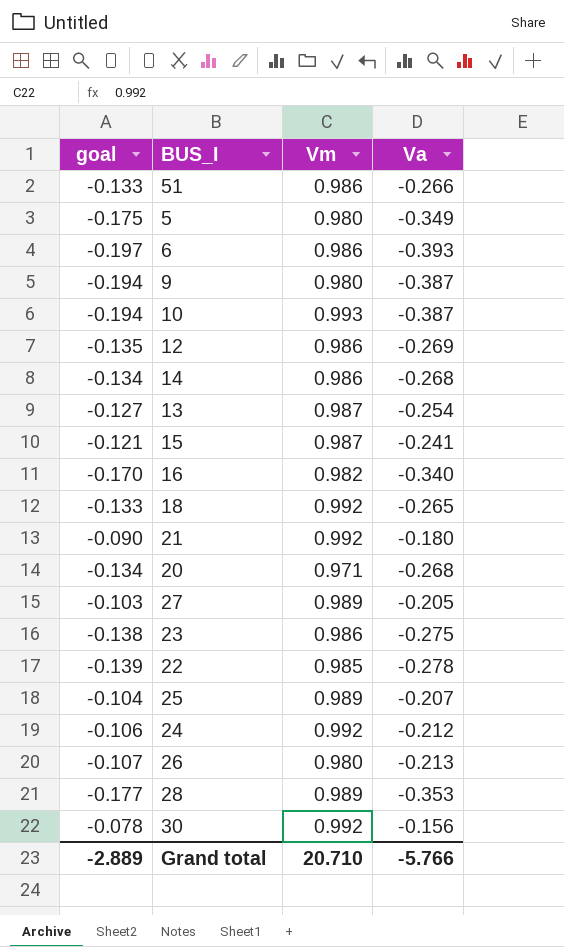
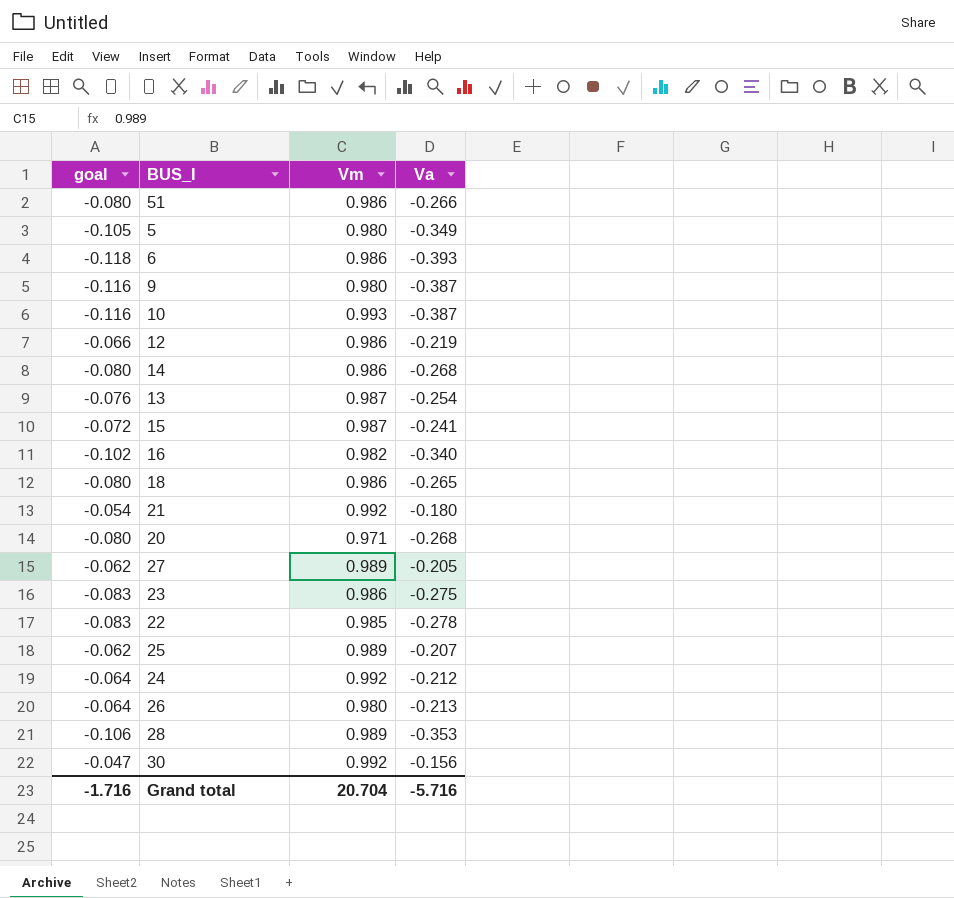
column goal | formula: [Va] * 0.5 -> [Va] * 0.3
12 | Va: -0.269 -> -0.219
18 | Vm: 0.992 -> 0.986
Grand total | goal: -2.889 -> -1.716
Grand total | Vm: 20.710 -> 20.704
Grand total | Va: -5.766 -> -5.716

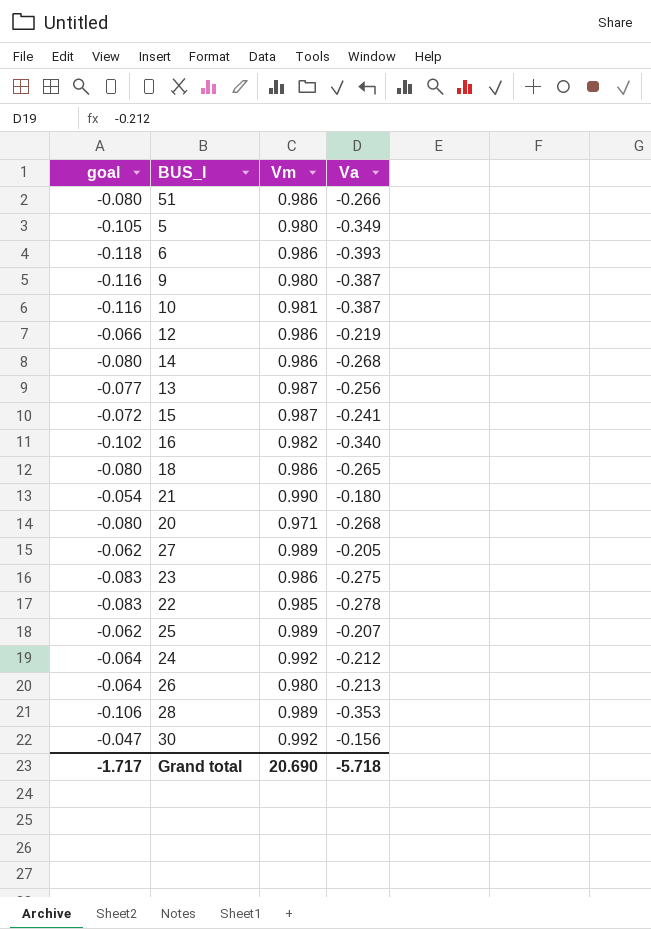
10 | Vm: 0.993 -> 0.981
13 | goal: -0.076 -> -0.077
13 | Va: -0.254 -> -0.256
21 | Vm: 0.992 -> 0.990
Grand total | goal: -1.716 -> -1.717
Grand total | Vm: 20.704 -> 20.690
Grand total | Va: -5.716 -> -5.718

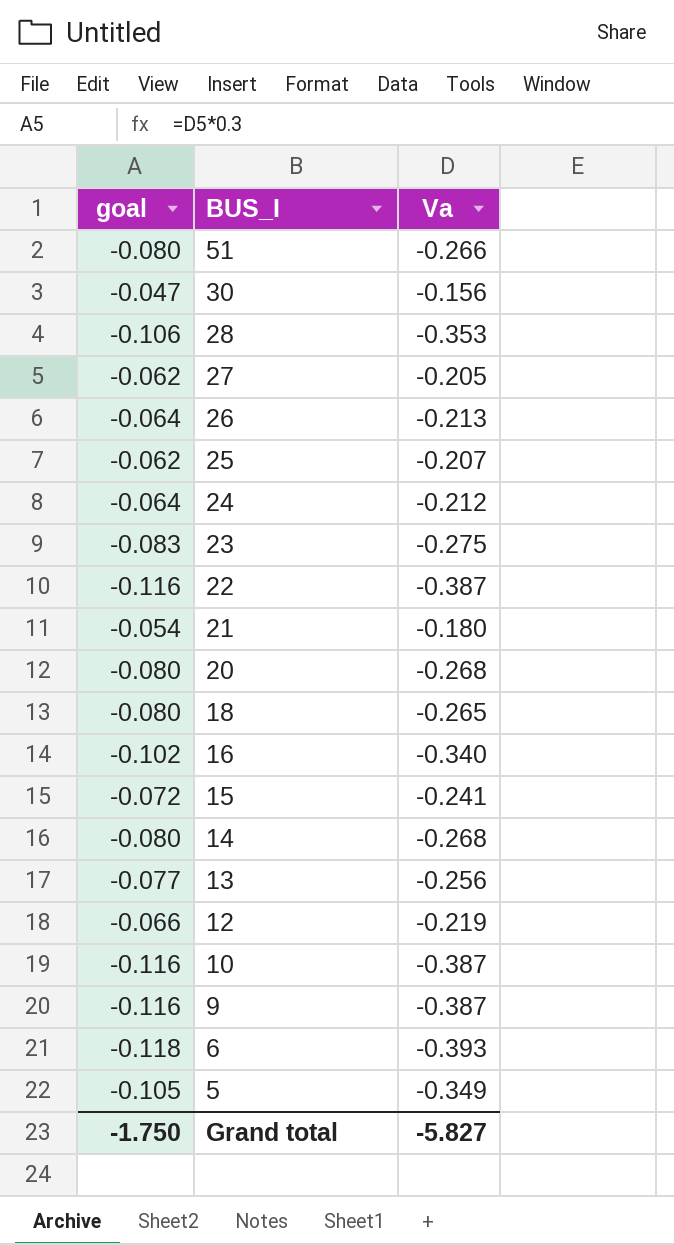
row order: none -> BUS_I descending
column Vm | position: 3 -> none
22 | goal: -0.083 -> -0.116
22 | Va: -0.278 -> -0.387
Grand total | goal: -1.717 -> -1.750
Grand total | Va: -5.718 -> -5.827

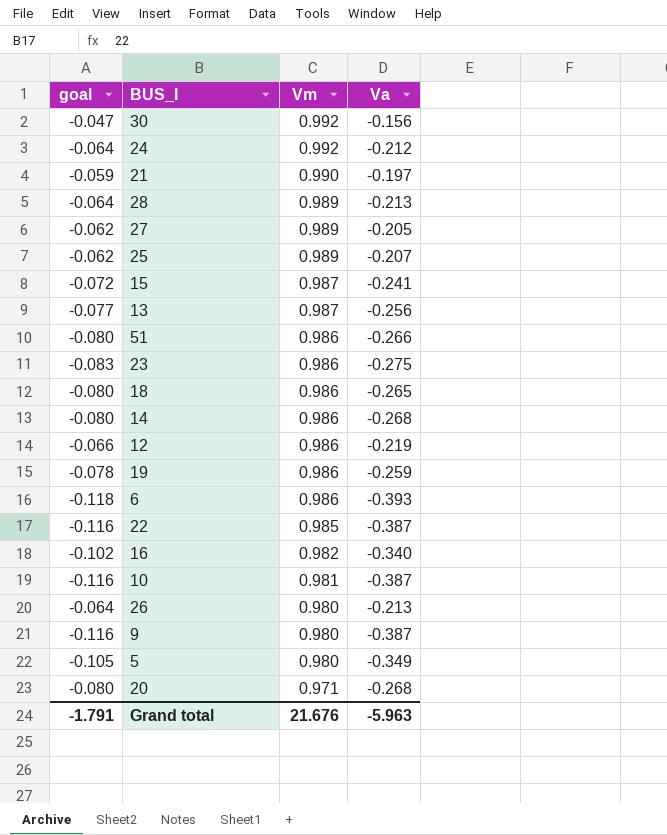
row order: BUS_I descending -> Vm descending
column Vm | position: none -> 3
21 | goal: -0.054 -> -0.059
21 | Va: -0.180 -> -0.197
28 | goal: -0.106 -> -0.064
28 | Va: -0.353 -> -0.213
row 19: none -> -0.078 | 0.986 | -0.259
Grand total | goal: -1.750 -> -1.791
Grand total | Va: -5.827 -> -5.963

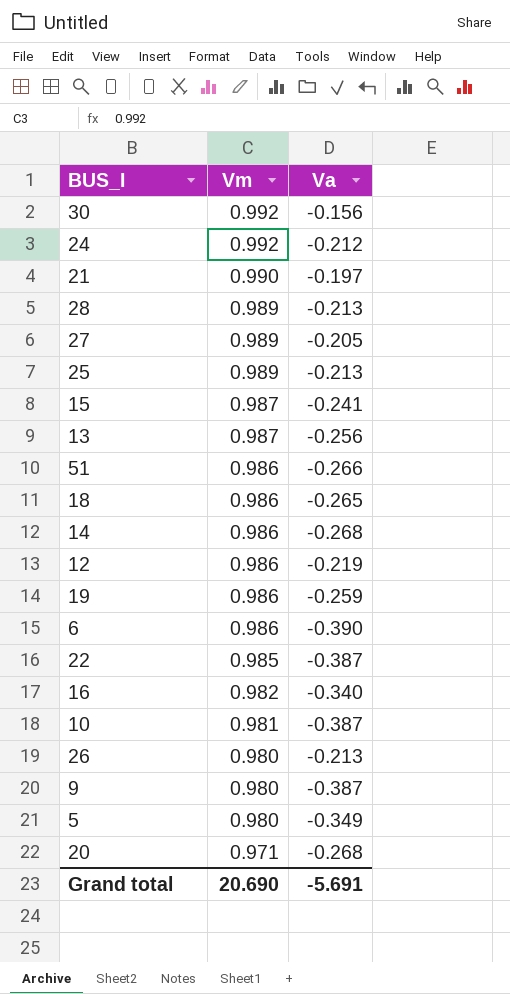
column goal | formula: [Va] * 0.3 -> none
row 23: -0.083 | 0.986 | -0.275 -> none
25 | Va: -0.207 -> -0.213
6 | Va: -0.393 -> -0.390
Grand total | Vm: 21.676 -> 20.690
Grand total | Va: -5.963 -> -5.691

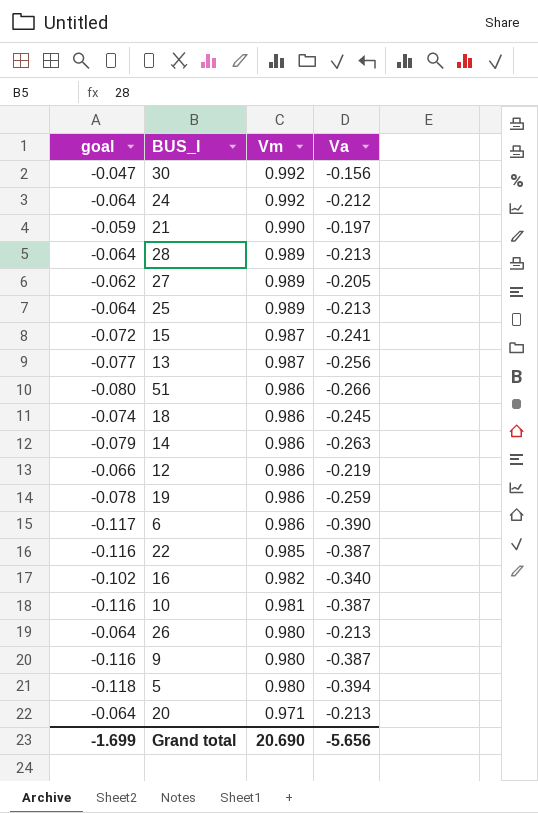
column goal | formula: none -> [Va] * 0.3
18 | Va: -0.265 -> -0.245
14 | Va: -0.268 -> -0.263
5 | Va: -0.349 -> -0.394
20 | Va: -0.268 -> -0.213
Grand total | Va: -5.691 -> -5.656

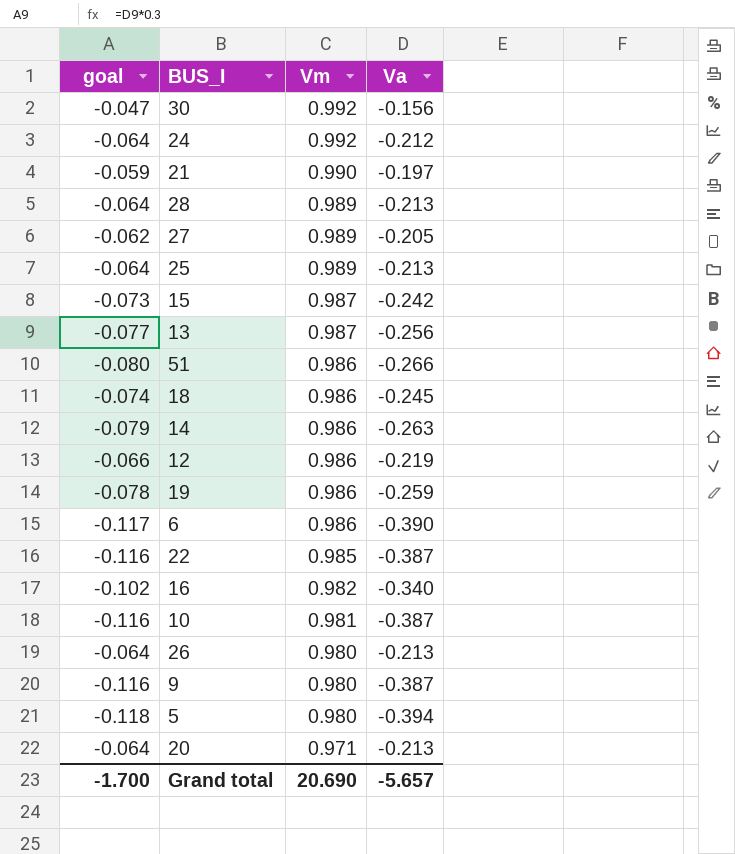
15 | goal: -0.072 -> -0.073
15 | Va: -0.241 -> -0.242
Grand total | goal: -1.699 -> -1.700
Grand total | Va: -5.656 -> -5.657

